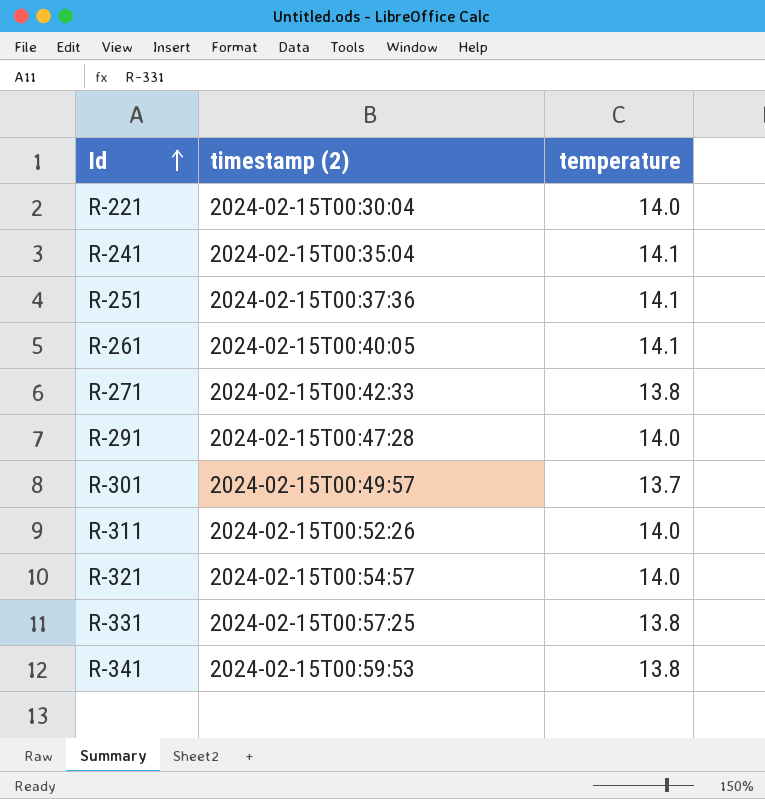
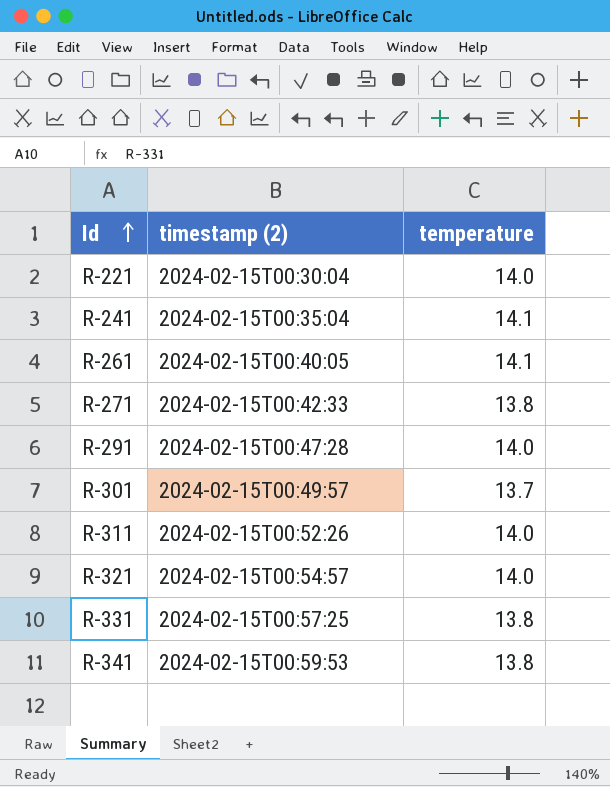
row R-251: 2024-02-15T00:37:36 | 14.1 -> none

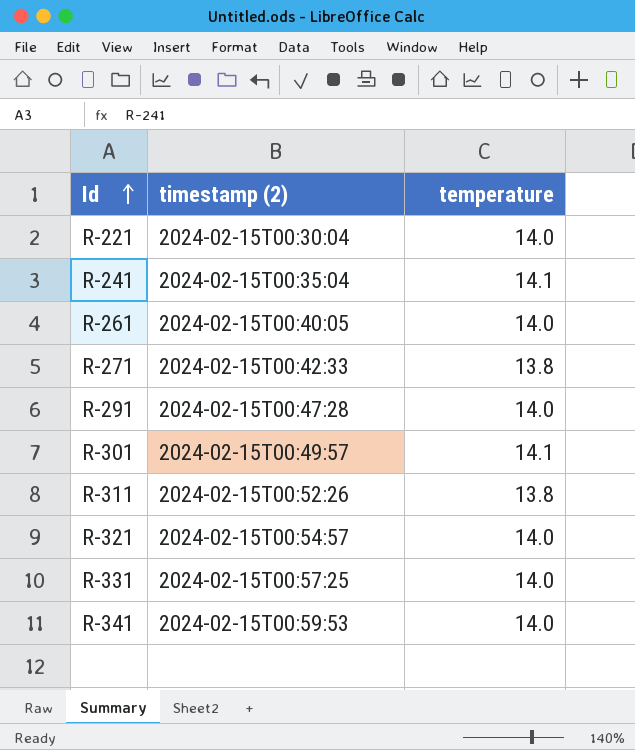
R-261 | temperature: 14.1 -> 14.0
R-301 | temperature: 13.7 -> 14.1
R-311 | temperature: 14.0 -> 13.8
R-331 | temperature: 13.8 -> 14.0
R-341 | temperature: 13.8 -> 14.0

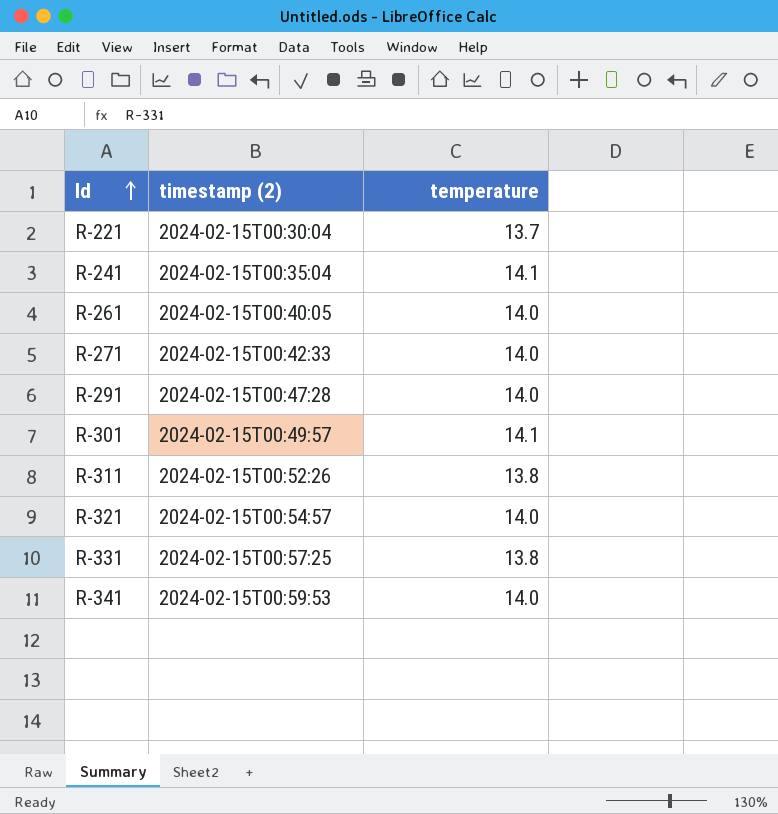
R-221 | temperature: 14.0 -> 13.7
R-271 | temperature: 13.8 -> 14.0
R-331 | temperature: 14.0 -> 13.8

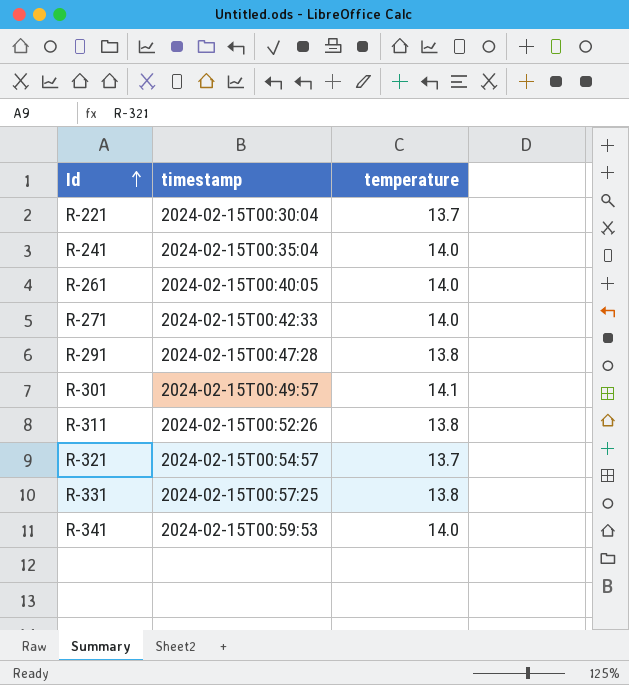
column name: timestamp (2) -> timestamp
R-241 | temperature: 14.1 -> 14.0
R-291 | temperature: 14.0 -> 13.8
R-321 | temperature: 14.0 -> 13.7

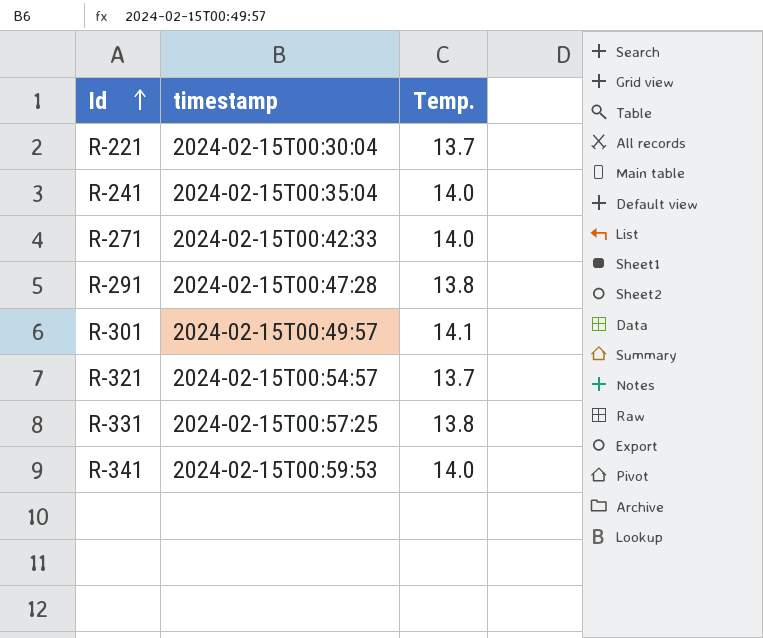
column name: temperature -> Temp.
row R-261: 2024-02-15T00:40:05 | 14.0 -> none
row R-311: 2024-02-15T00:52:26 | 13.8 -> none

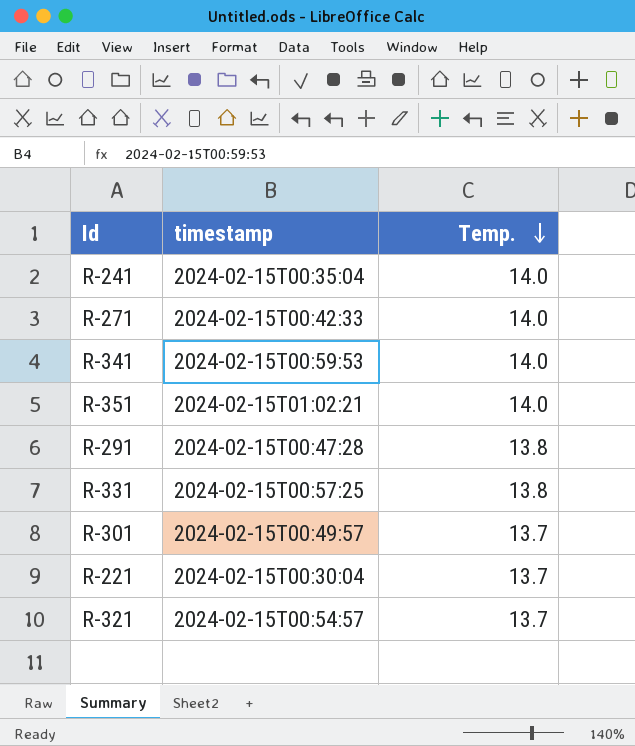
row order: Id ascending -> Temp. descending
row R-351: none -> 2024-02-15T01:02:21 | 14.0
R-301 | Temp.: 14.1 -> 13.7

